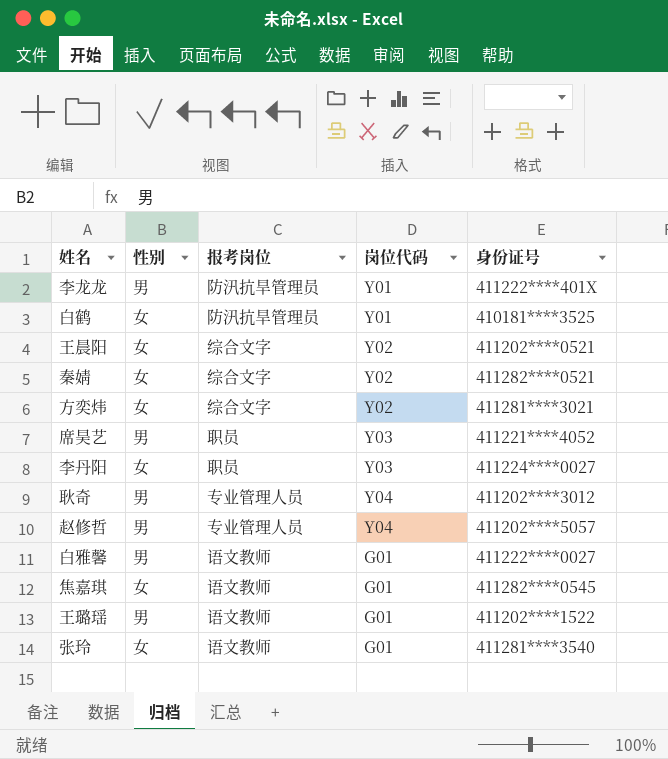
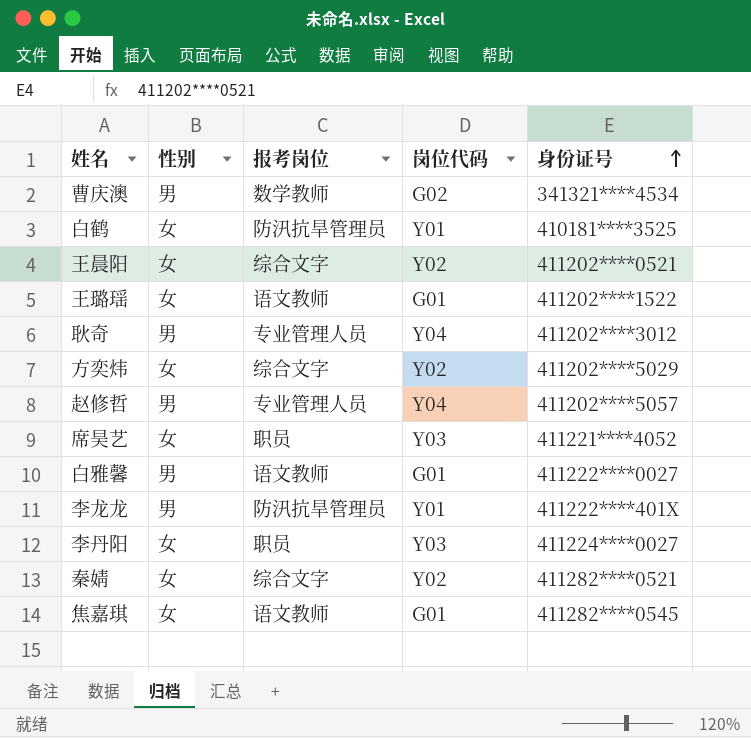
row order: none -> 身份证号 ascending
row 张玲: 女 | 语文教师 | G01 | 411281****3540 -> none
row 曹庆澳: none -> 男 | 数学教师 | G02 | 341321****4534
王璐瑶 | 性别: 男 -> 女
方奕炜 | 身份证号: 411281****3021 -> 411202****5029
席昊艺 | 性别: 男 -> 女

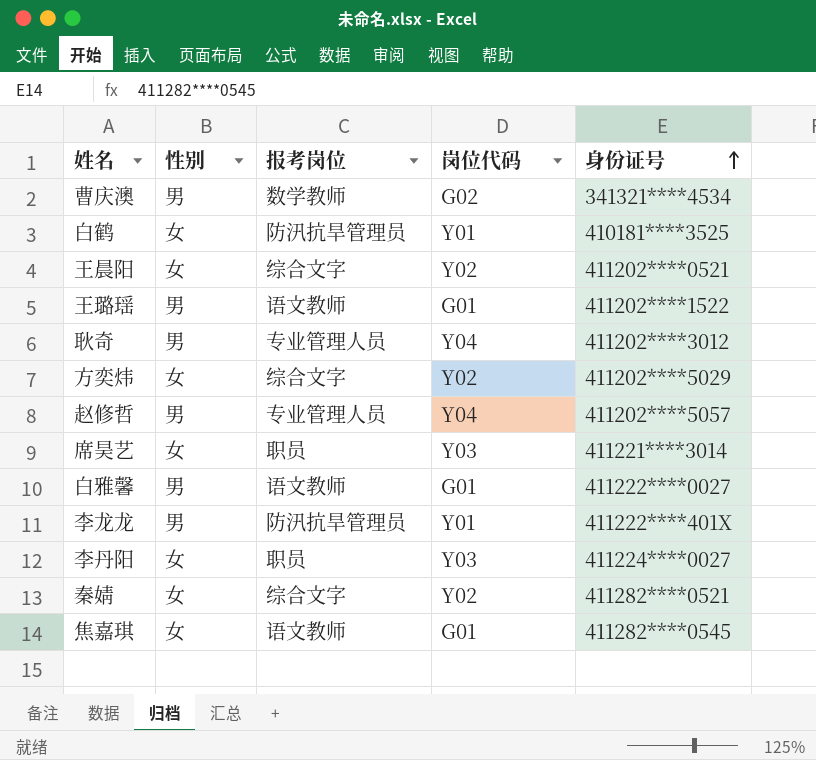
王璐瑶 | 性别: 女 -> 男
席昊艺 | 身份证号: 411221****4052 -> 411221****3014

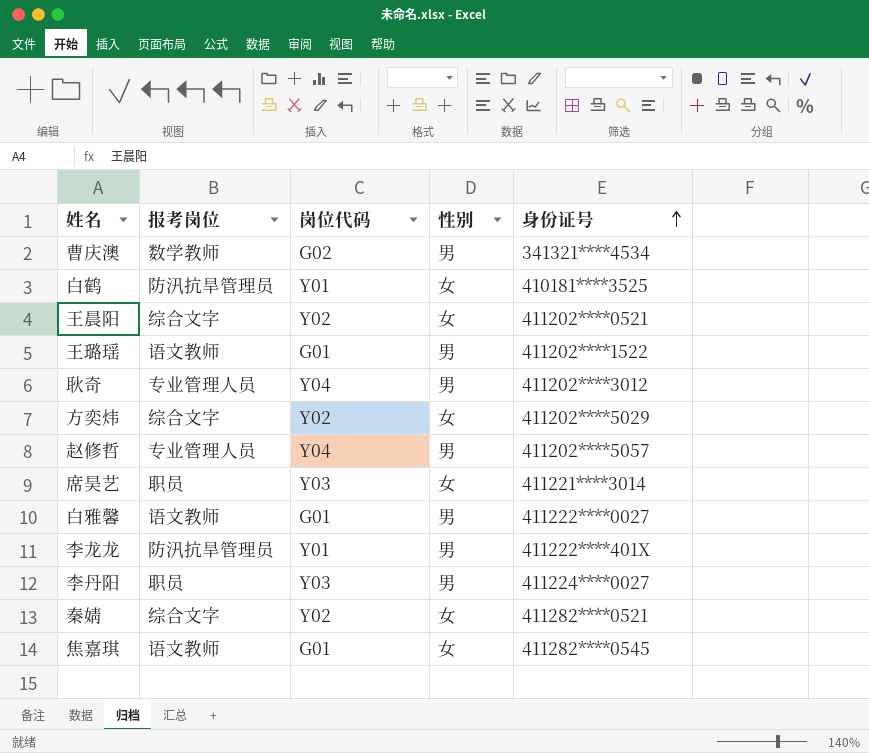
column 性别 | position: 2 -> 4
李丹阳 | 性别: 女 -> 男

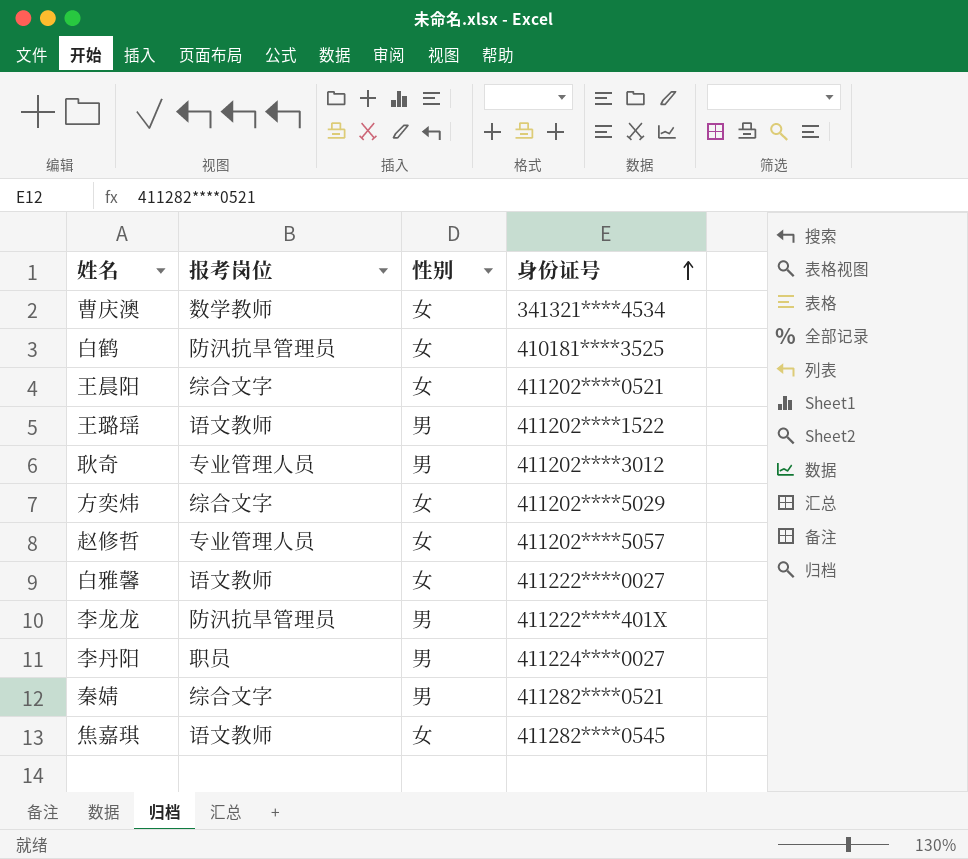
column 岗位代码 | position: 3 -> none
row 席昊艺: 职员 | Y03 | 女 | 411221****3014 -> none
曹庆澳 | 性别: 男 -> 女
赵修哲 | 性别: 男 -> 女
白雅馨 | 性别: 男 -> 女
秦婧 | 性别: 女 -> 男

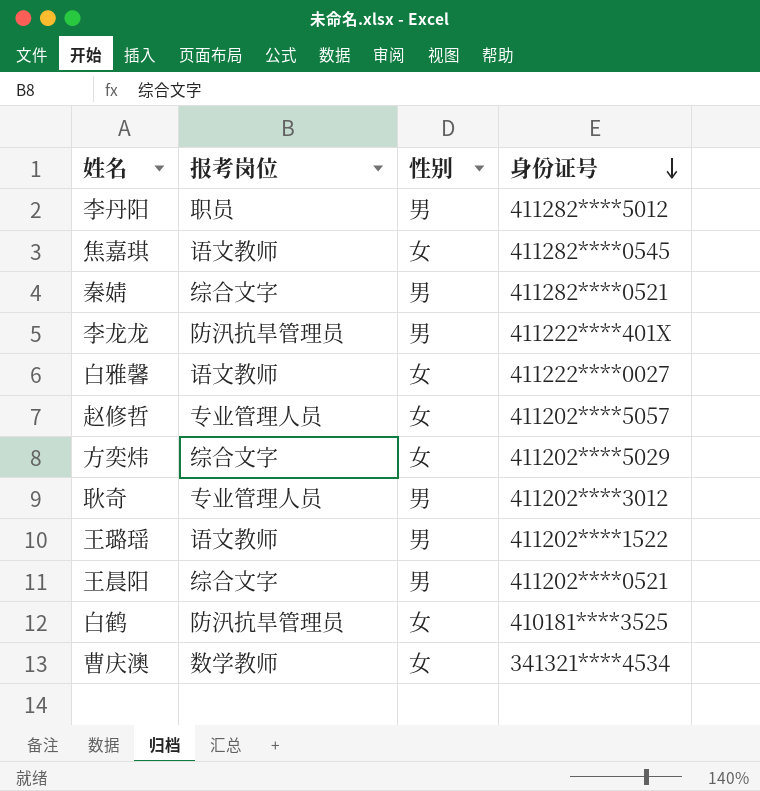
row order: 身份证号 ascending -> 身份证号 descending
李丹阳 | 身份证号: 411224****0027 -> 411282****5012
王晨阳 | 性别: 女 -> 男

